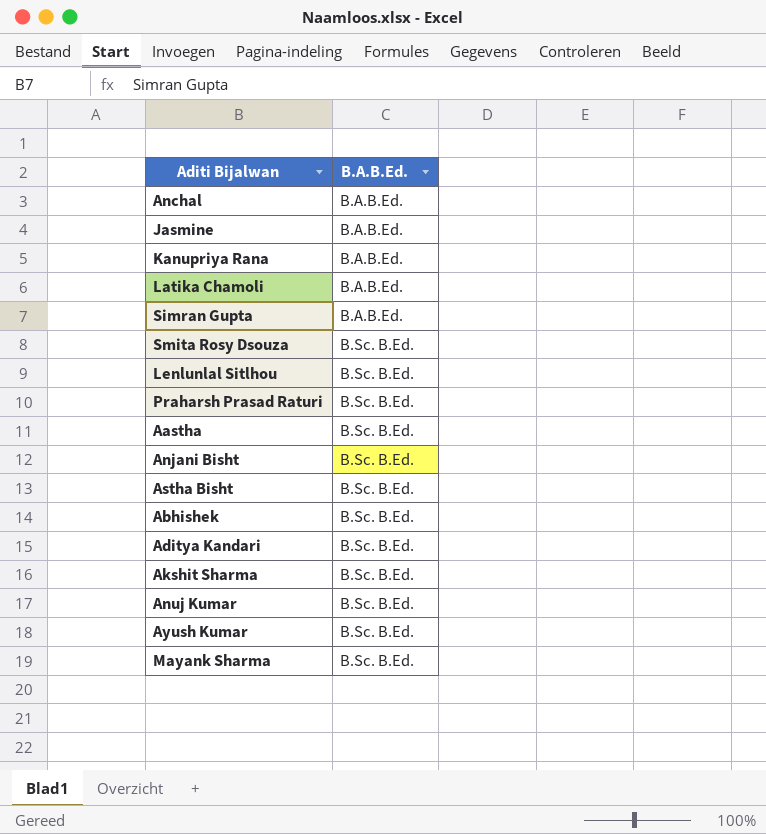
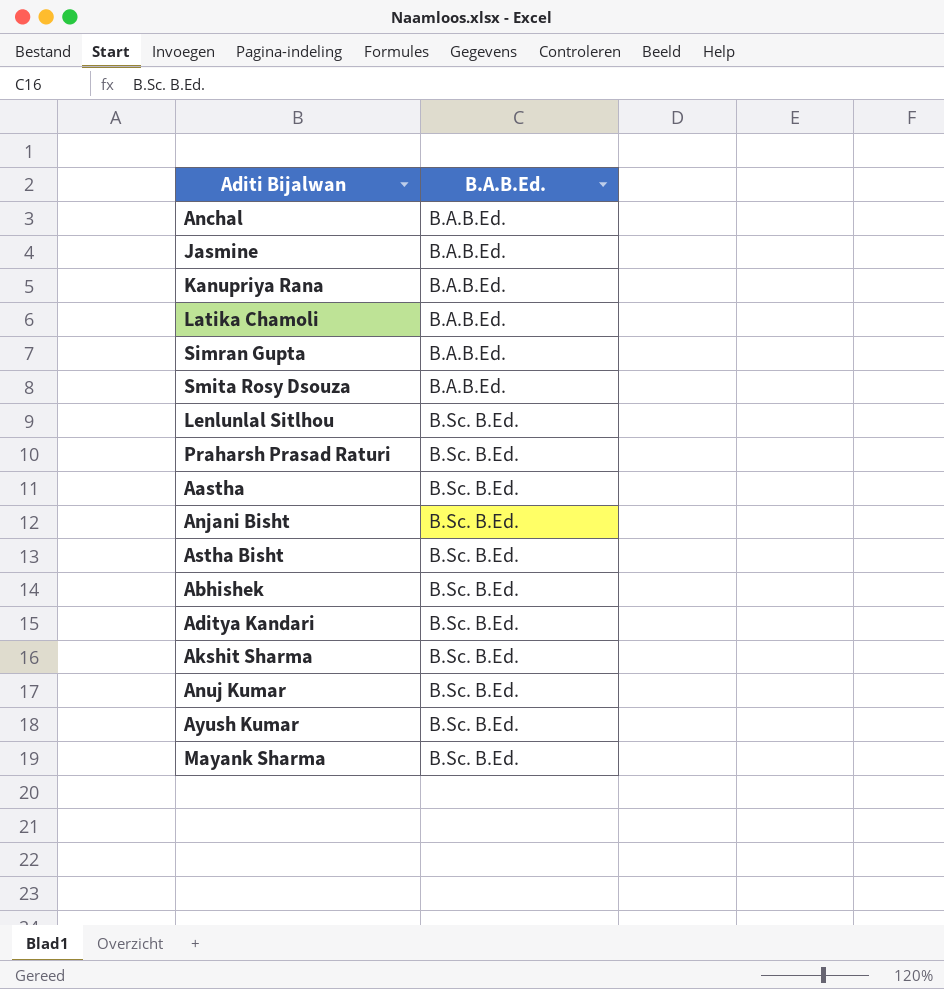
Smita Rosy Dsouza | B.A.B.Ed.: B.Sc. B.Ed. -> B.A.B.Ed.

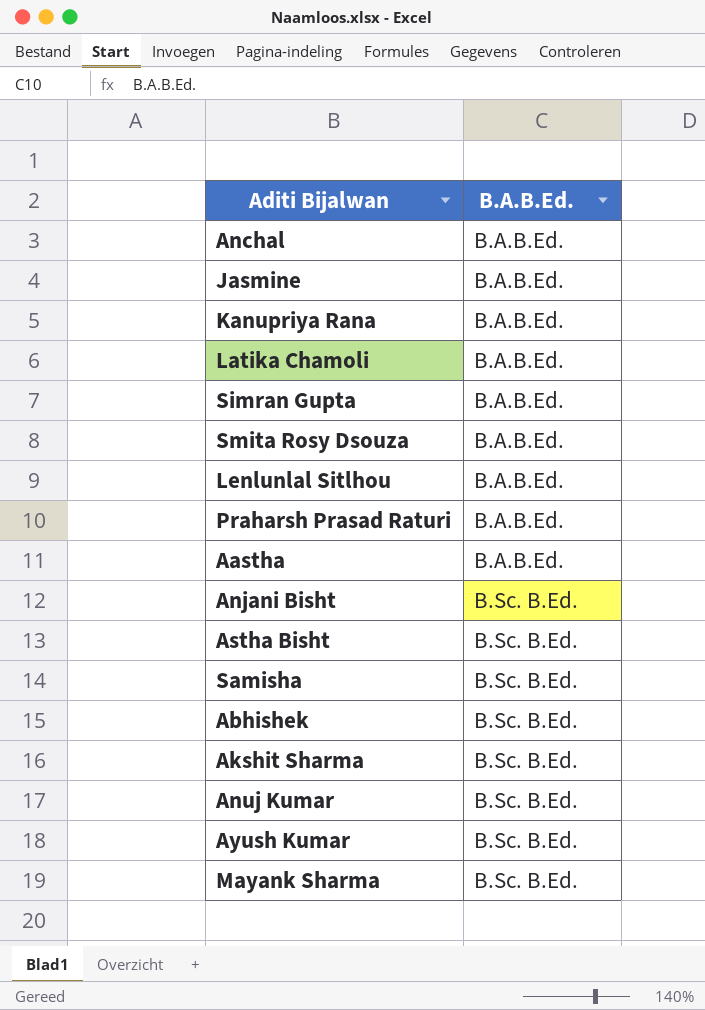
row Aditya Kandari: B.Sc. B.Ed. -> none
Lenlunlal Sitlhou | B.A.B.Ed.: B.Sc. B.Ed. -> B.A.B.Ed.
Praharsh Prasad Raturi | B.A.B.Ed.: B.Sc. B.Ed. -> B.A.B.Ed.
Aastha | B.A.B.Ed.: B.Sc. B.Ed. -> B.A.B.Ed.
row Samisha: none -> B.Sc. B.Ed.

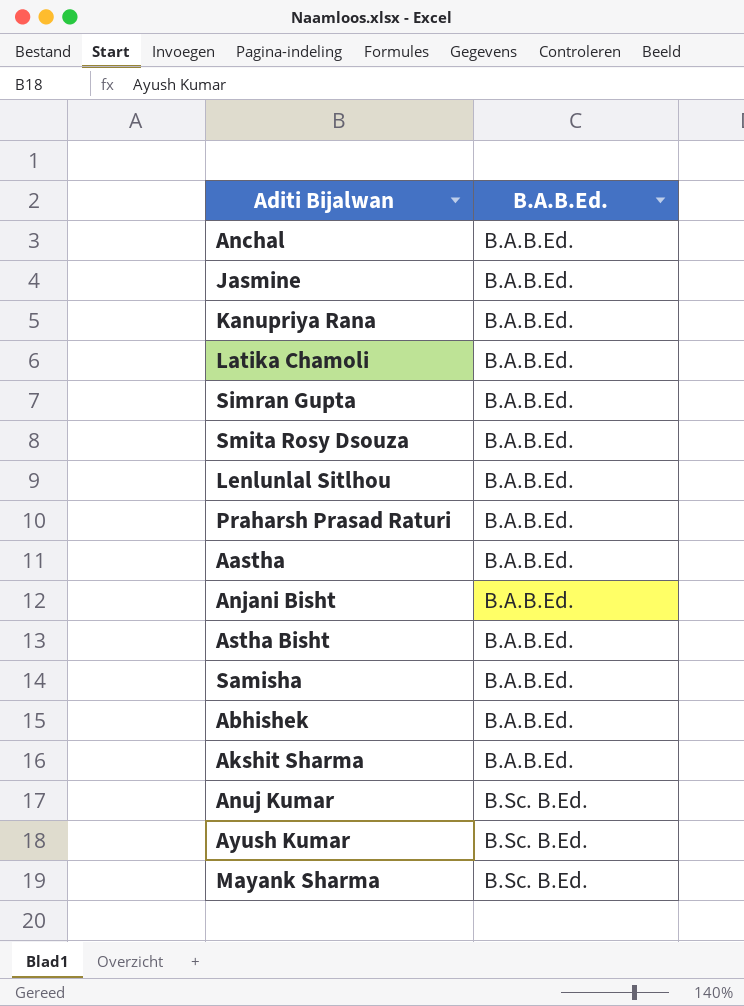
Anjani Bisht | B.A.B.Ed.: B.Sc. B.Ed. -> B.A.B.Ed.
Astha Bisht | B.A.B.Ed.: B.Sc. B.Ed. -> B.A.B.Ed.
Samisha | B.A.B.Ed.: B.Sc. B.Ed. -> B.A.B.Ed.
Abhishek | B.A.B.Ed.: B.Sc. B.Ed. -> B.A.B.Ed.
Akshit Sharma | B.A.B.Ed.: B.Sc. B.Ed. -> B.A.B.Ed.

